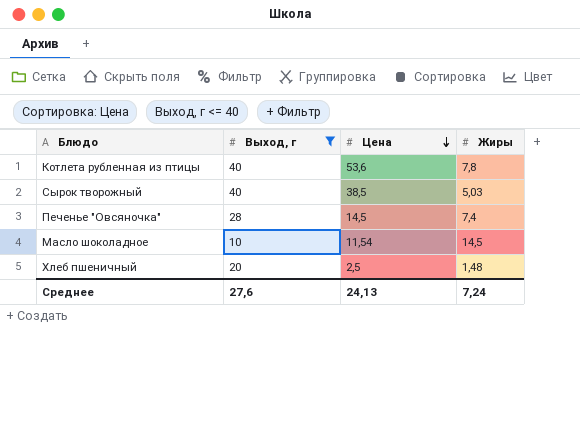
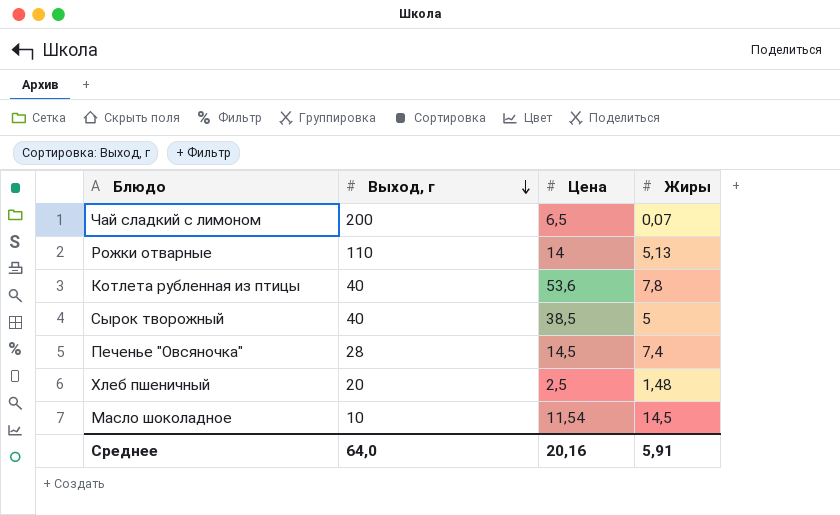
filter: Выход, г <= 40 -> none
row order: Цена descending -> Выход, г descending
Сырок творожный | Жиры: 5,03 -> 5
Среднее | Выход, г: 27,6 -> 64,0
Среднее | Цена: 24,13 -> 20,16
Среднее | Жиры: 7,24 -> 5,91

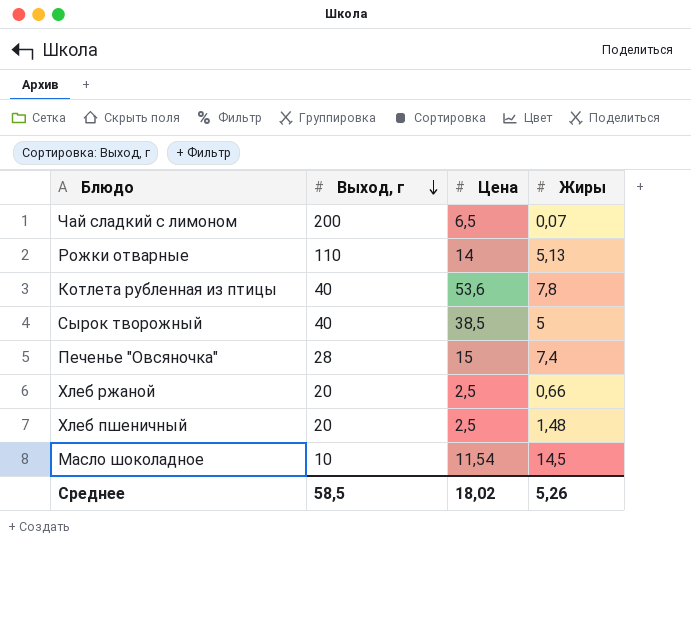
Печенье "Овсяночка" | Цена: 14,5 -> 15
row Хлеб ржаной: none -> 20 | 2,5 | 0,66
Среднее | Выход, г: 64,0 -> 58,5
Среднее | Цена: 20,16 -> 18,02
Среднее | Жиры: 5,91 -> 5,26

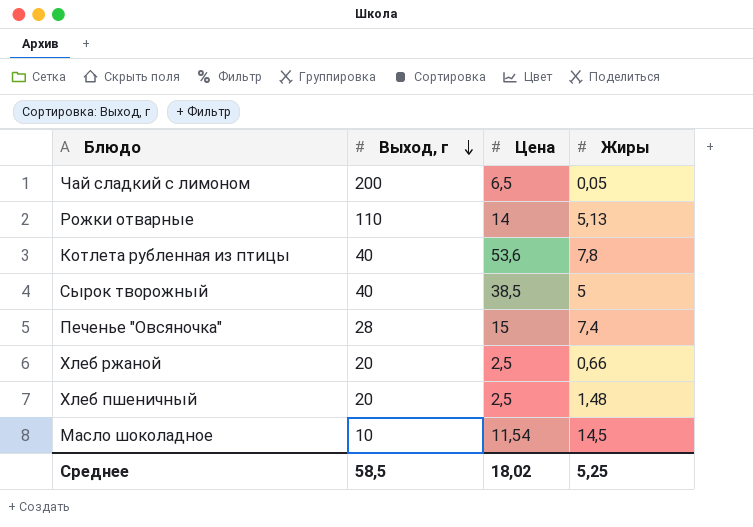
Чай сладкий с лимоном | Жиры: 0,07 -> 0,05
Среднее | Жиры: 5,26 -> 5,25

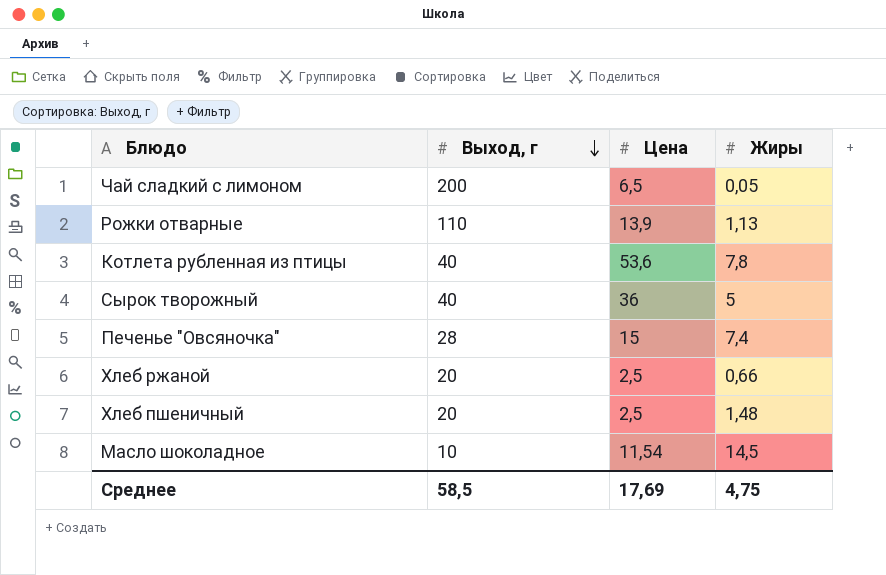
Рожки отварные | Цена: 14 -> 13,9
Рожки отварные | Жиры: 5,13 -> 1,13
Сырок творожный | Цена: 38,5 -> 36
Среднее | Цена: 18,02 -> 17,69
Среднее | Жиры: 5,25 -> 4,75

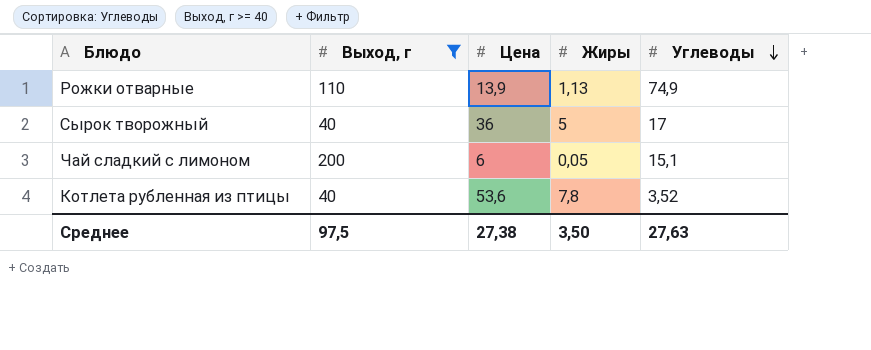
filter: none -> Выход, г >= 40
row order: Выход, г descending -> Углеводы descending
column Углеводы | position: none -> 5
Чай сладкий с лимоном | Цена: 6,5 -> 6
Среднее | Выход, г: 58,5 -> 97,5
Среднее | Цена: 17,69 -> 27,38
Среднее | Жиры: 4,75 -> 3,50

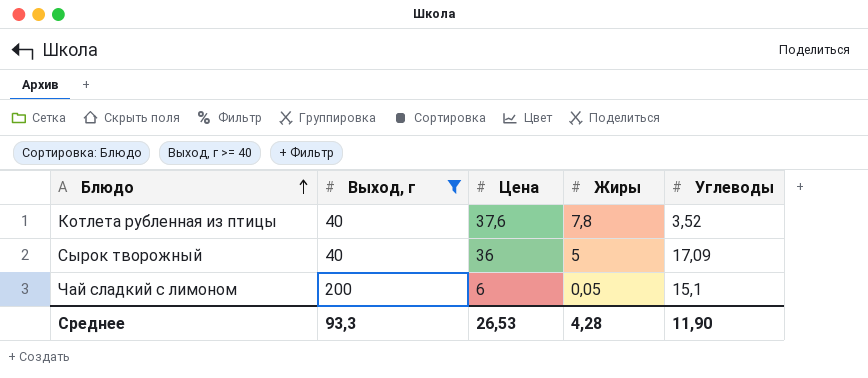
row order: Углеводы descending -> Блюдо ascending
row Рожки отварные: 110 | 13,9 | 1,13 | 74,9 -> none
Котлета рубленная из птицы | Цена: 53,6 -> 37,6
Сырок творожный | Углеводы: 17 -> 17,09
Среднее | Выход, г: 97,5 -> 93,3
Среднее | Цена: 27,38 -> 26,53
Среднее | Жиры: 3,50 -> 4,28
Среднее | Углеводы: 27,63 -> 11,90

